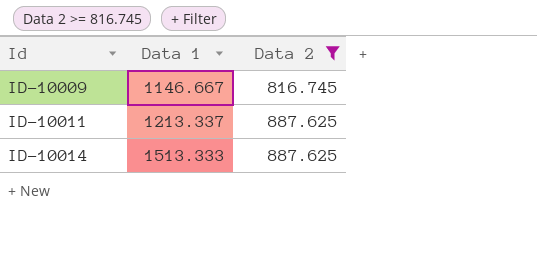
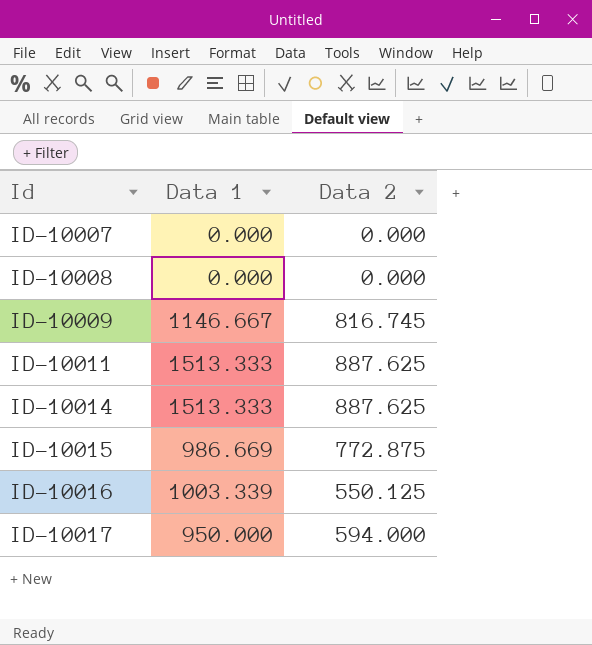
filter: Data 2 >= 816.745 -> none
ID-10011 | Data 1: 1213.337 -> 1513.333

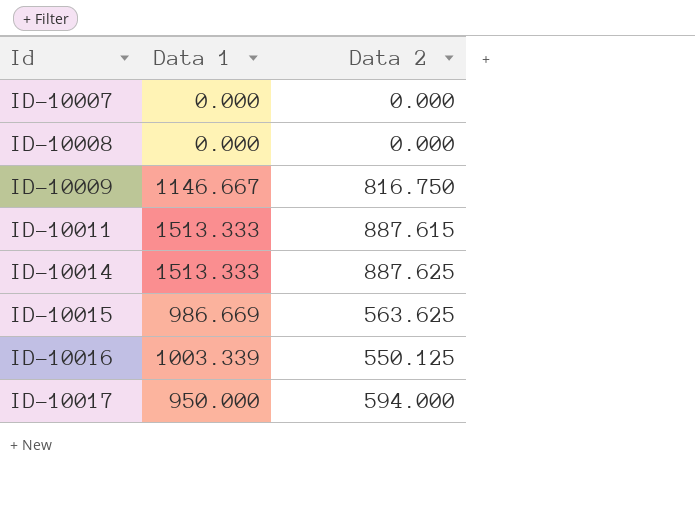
ID-10009 | Data 2: 816.745 -> 816.750
ID-10011 | Data 2: 887.625 -> 887.615
ID-10015 | Data 2: 772.875 -> 563.625

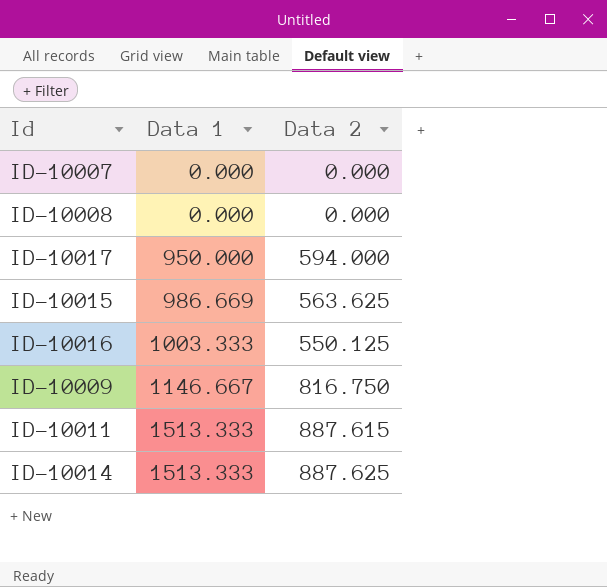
row order: Id ascending -> Data 1 ascending
ID-10016 | Data 1: 1003.339 -> 1003.333

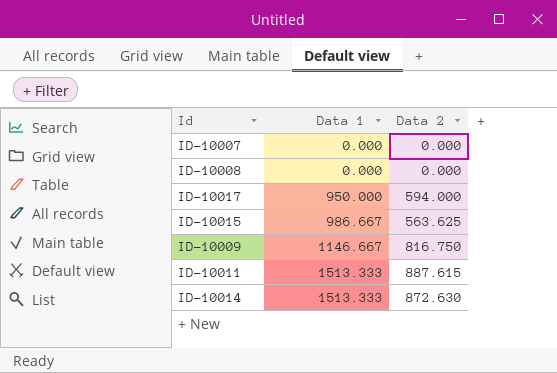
row ID-10016: 1003.333 | 550.125 -> none
ID-10015 | Data 1: 986.669 -> 986.667
ID-10014 | Data 2: 887.625 -> 872.630

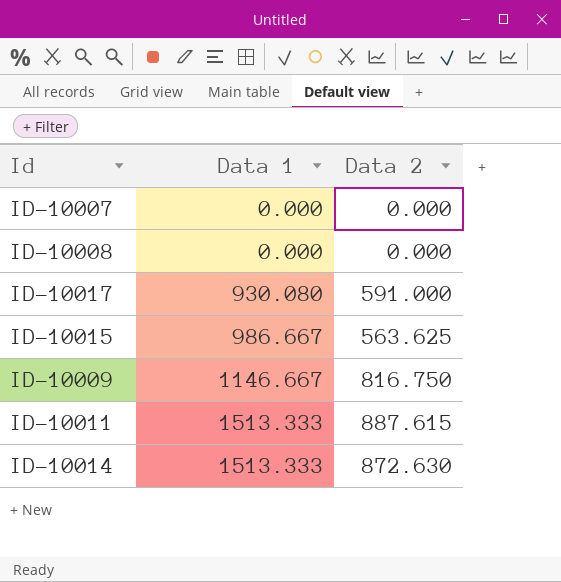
ID-10017 | Data 1: 950.000 -> 930.080
ID-10017 | Data 2: 594.000 -> 591.000

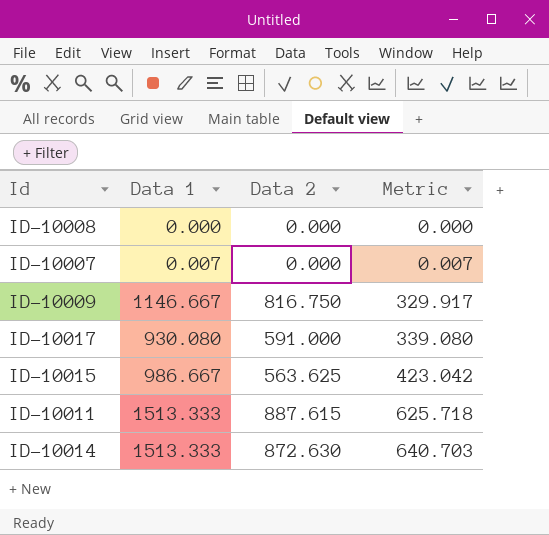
row order: Data 1 ascending -> Metric ascending
column Metric | formula: none -> [Data 1] - [Data 2]
ID-10007 | Data 1: 0.000 -> 0.007

